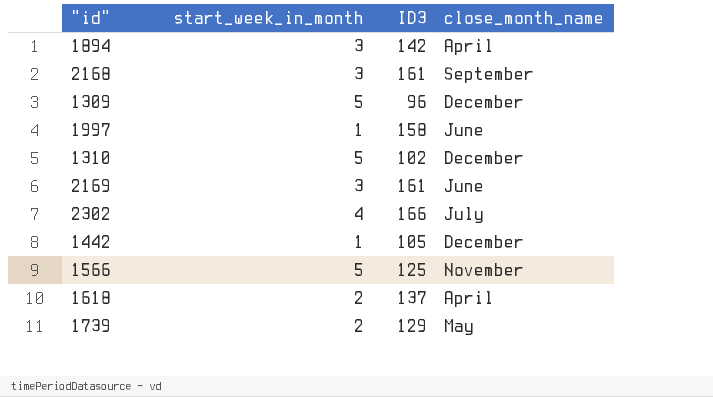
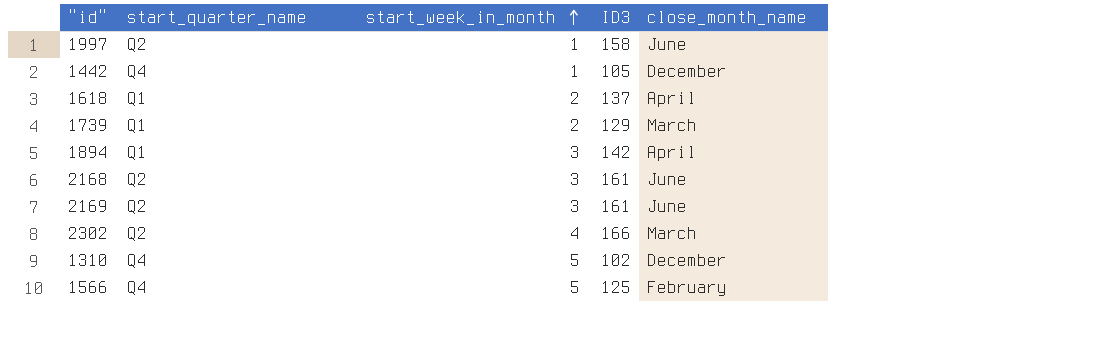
row order: none -> start_week_in_month ascending
column start_quarter_name | position: none -> 2
row 1309: 5 | 96 | December -> none
1739 | close_month_name: May -> March
2168 | close_month_name: September -> June
2302 | close_month_name: July -> March
1566 | close_month_name: November -> February

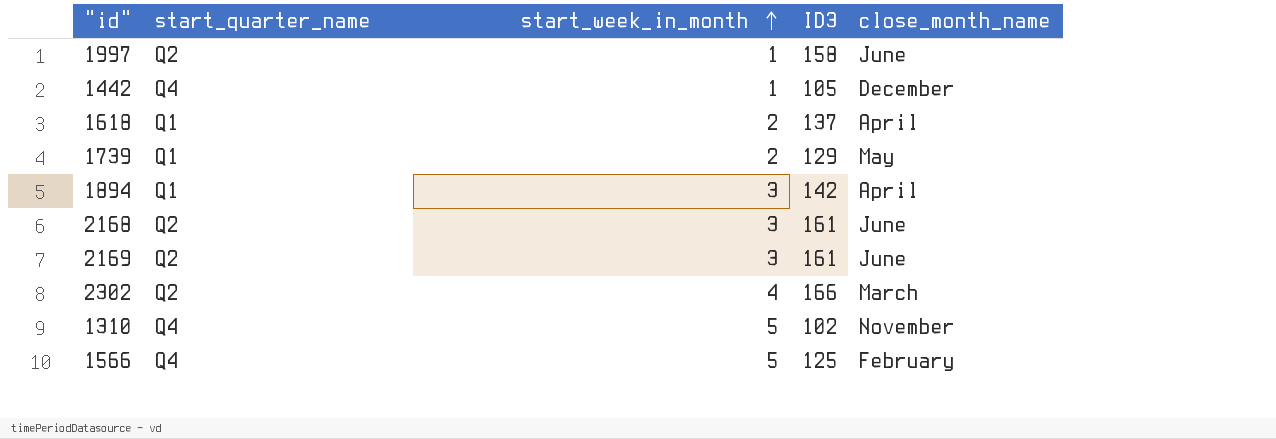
1739 | close_month_name: March -> May
1310 | close_month_name: December -> November

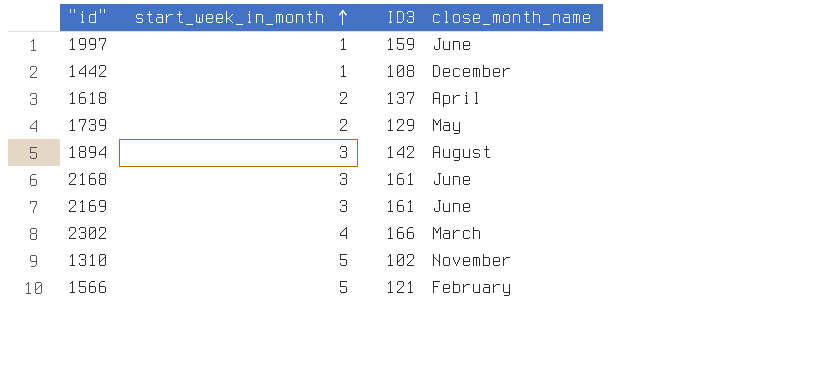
column start_quarter_name | position: 2 -> none
1997 | ID3: 158 -> 159
1442 | ID3: 105 -> 108
1894 | close_month_name: April -> August
1566 | ID3: 125 -> 121

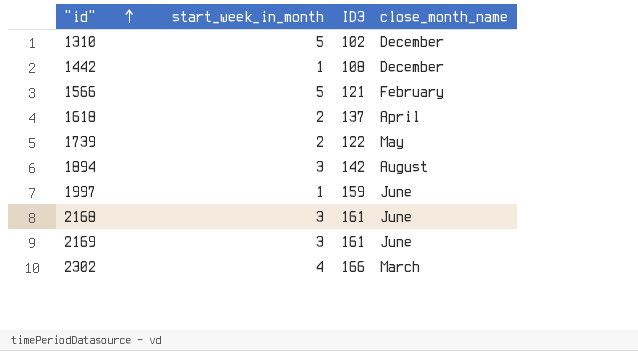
row order: start_week_in_month ascending -> "id" ascending
1310 | close_month_name: November -> December
1739 | ID3: 129 -> 122

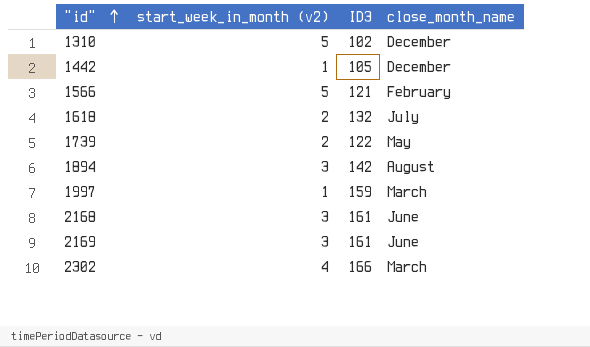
column name: start_week_in_month -> start_week_in_month (v2)
1442 | ID3: 108 -> 105
1618 | ID3: 137 -> 132
1618 | close_month_name: April -> July
1997 | close_month_name: June -> March

